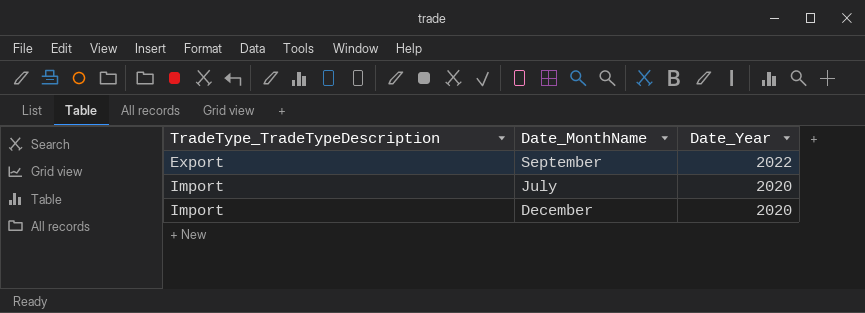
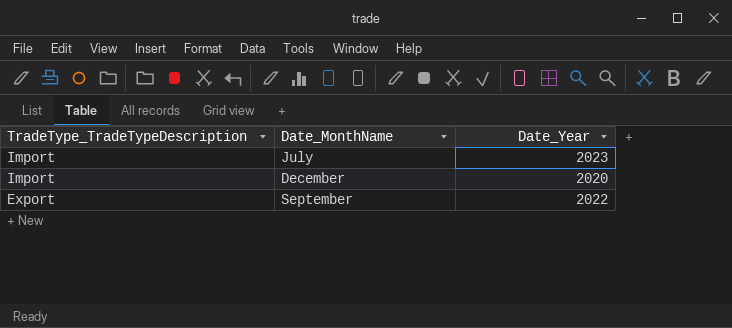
row order: TradeType_TradeTypeDescription ascending -> TradeType_TradeTypeDescription descending
July | Date_Year: 2020 -> 2023

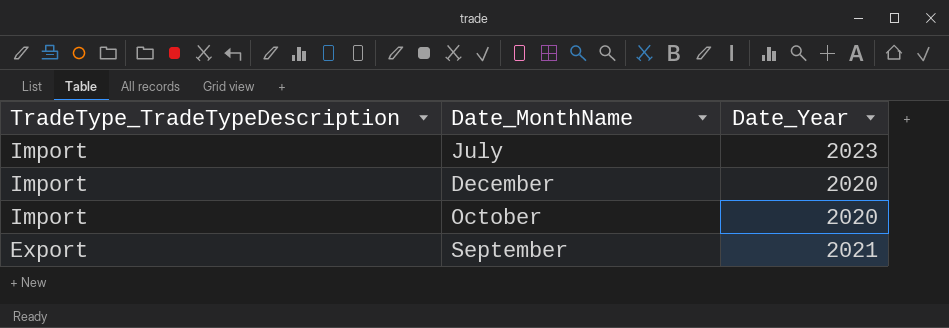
row October: none -> Import | 2020
September | Date_Year: 2022 -> 2021

